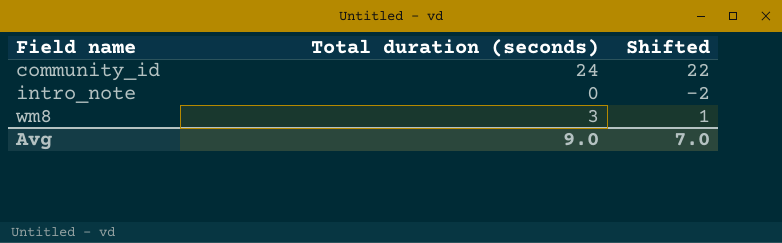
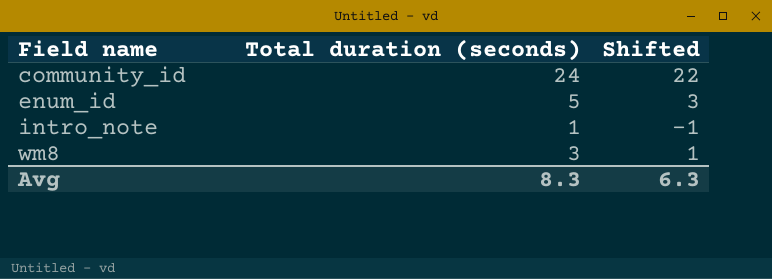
row enum_id: none -> 5 | 3
intro_note | Total duration (seconds): 0 -> 1
intro_note | Shifted: -2 -> -1
Avg | Total duration (seconds): 9.0 -> 8.3
Avg | Shifted: 7.0 -> 6.3

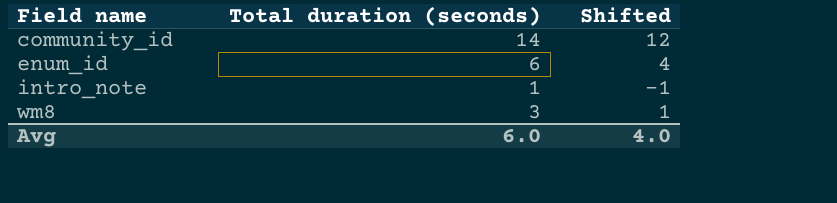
community_id | Total duration (seconds): 24 -> 14
community_id | Shifted: 22 -> 12
enum_id | Total duration (seconds): 5 -> 6
enum_id | Shifted: 3 -> 4
Avg | Total duration (seconds): 8.3 -> 6.0
Avg | Shifted: 6.3 -> 4.0

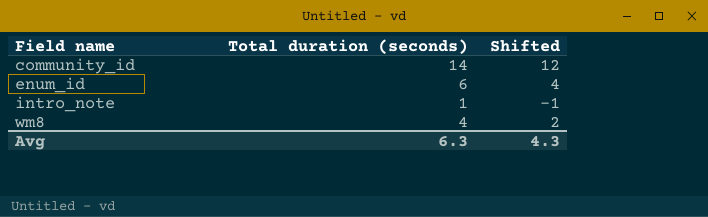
wm8 | Total duration (seconds): 3 -> 4
wm8 | Shifted: 1 -> 2
Avg | Total duration (seconds): 6.0 -> 6.3
Avg | Shifted: 4.0 -> 4.3

